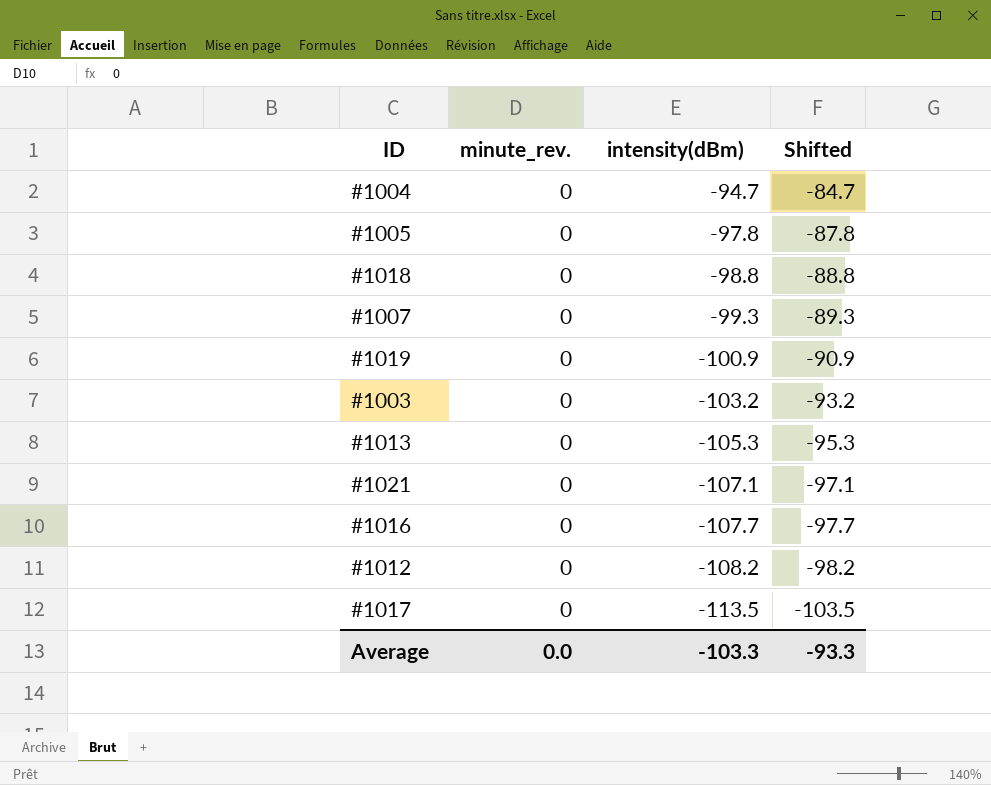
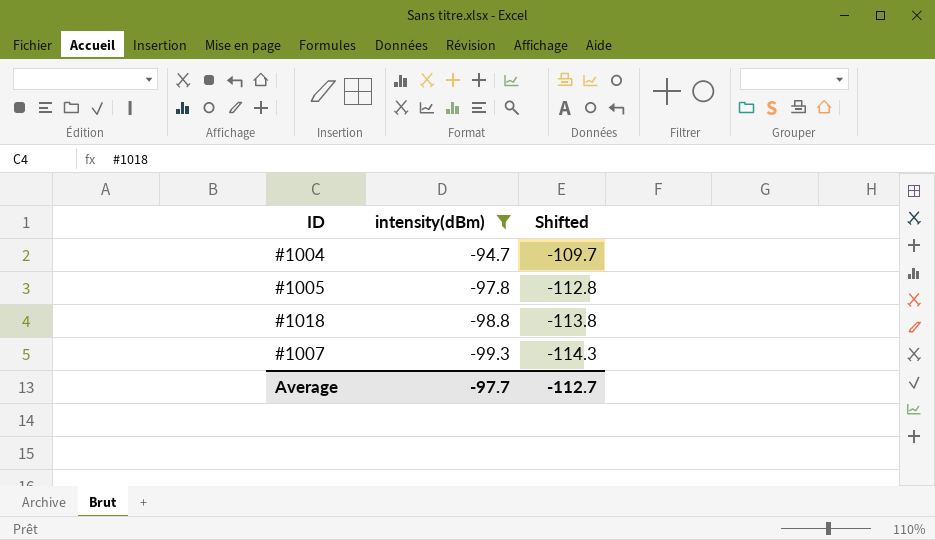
filter: none -> intensity(dBm) >= -99.3
column minute_rev. | position: 2 -> none
column Shifted | formula: [intensity(dBm)] + 10 -> [intensity(dBm)] - 15
Average | intensity(dBm): -103.3 -> -97.7
Average | Shifted: -93.3 -> -112.7

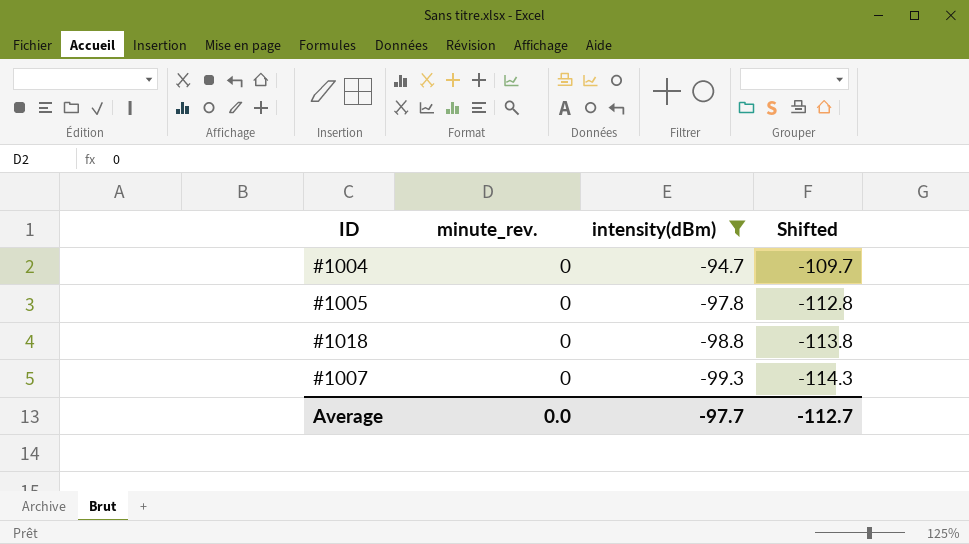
column minute_rev. | position: none -> 2

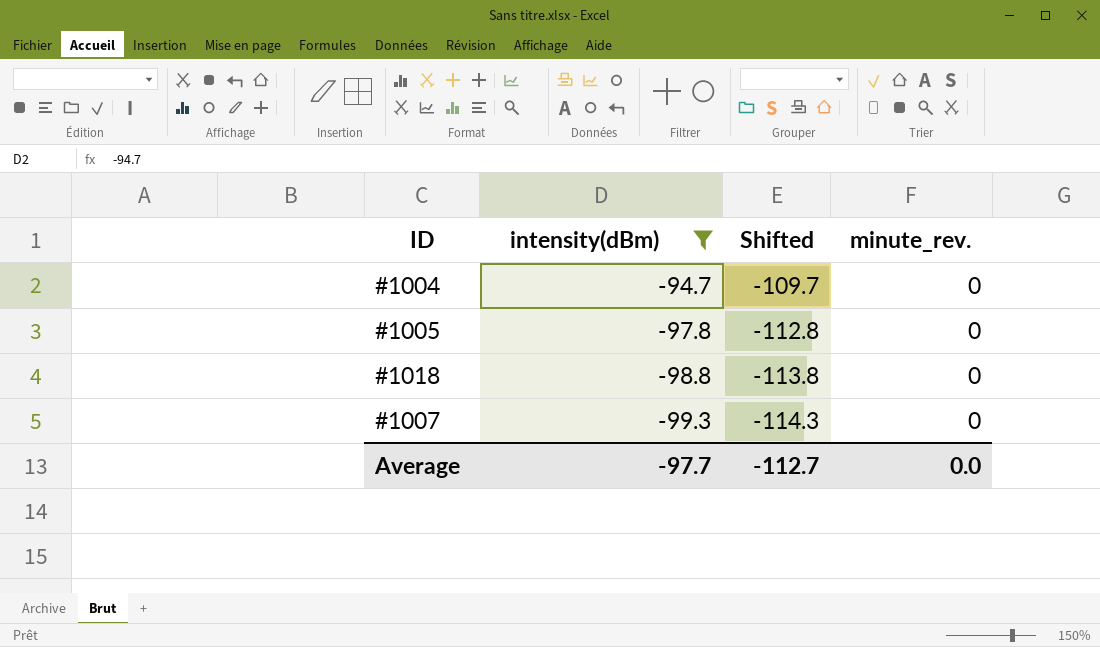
column minute_rev. | position: 2 -> 4

